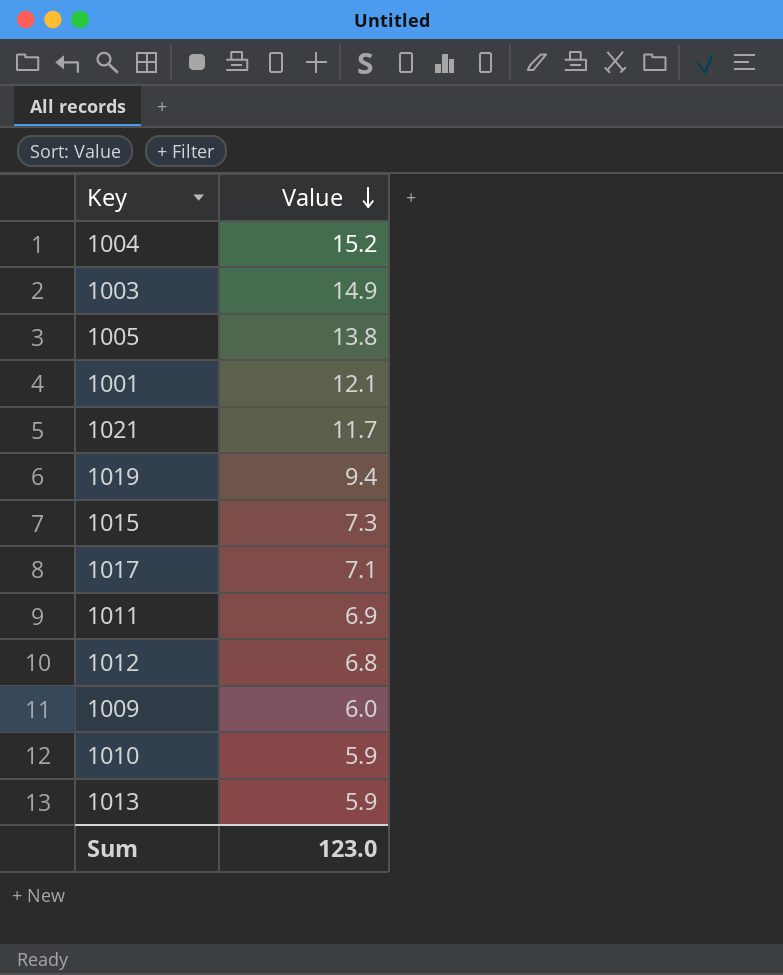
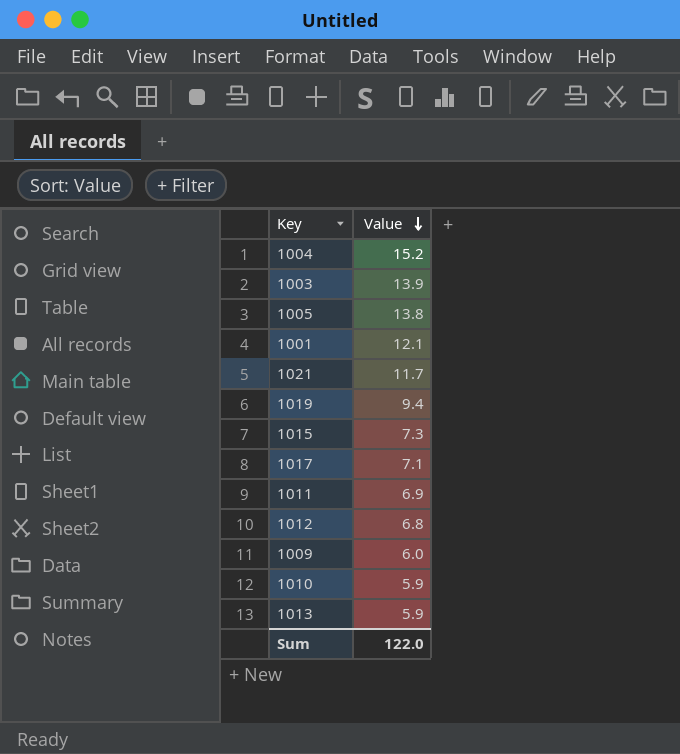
1003 | Value: 14.9 -> 13.9
Sum | Value: 123.0 -> 122.0

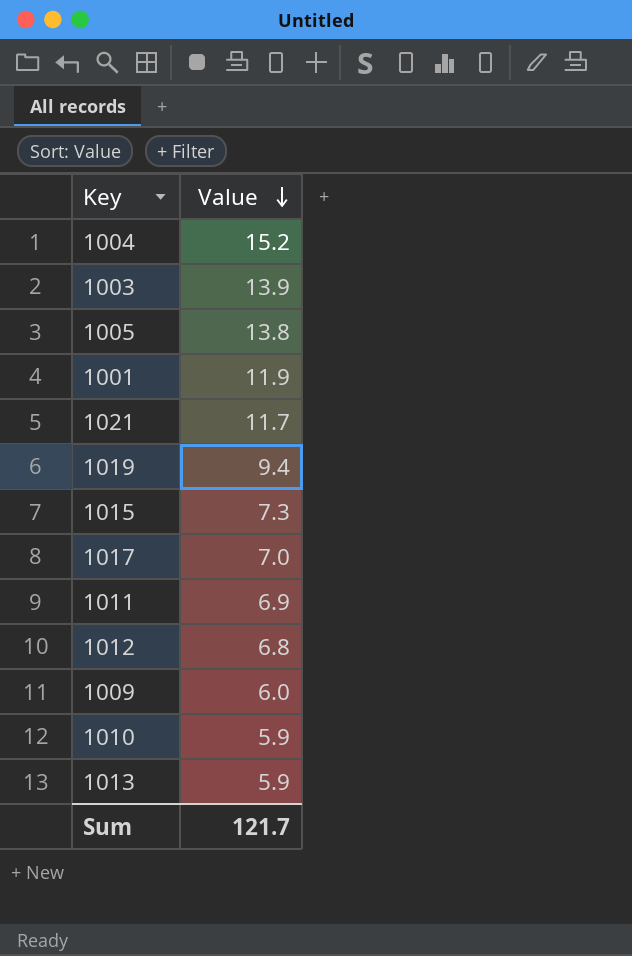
1001 | Value: 12.1 -> 11.9
1017 | Value: 7.1 -> 7.0
Sum | Value: 122.0 -> 121.7

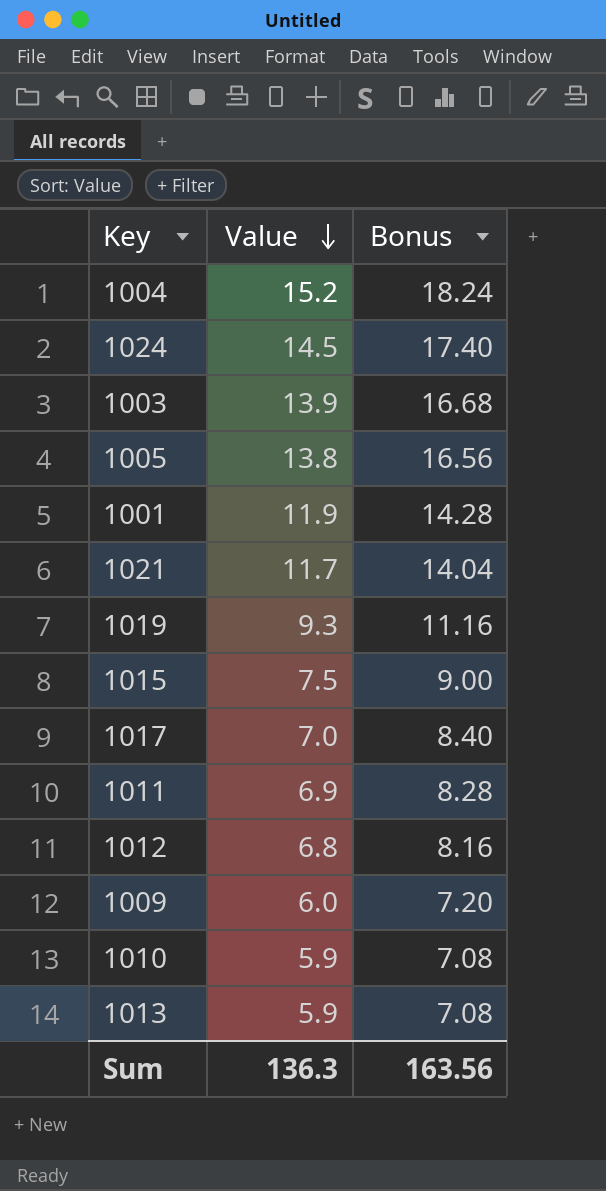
column Bonus | formula: none -> [Value] * 1.2
row 1024: none -> 14.5 | 17.40
1019 | Value: 9.4 -> 9.3
1015 | Value: 7.3 -> 7.5
Sum | Value: 121.7 -> 136.3

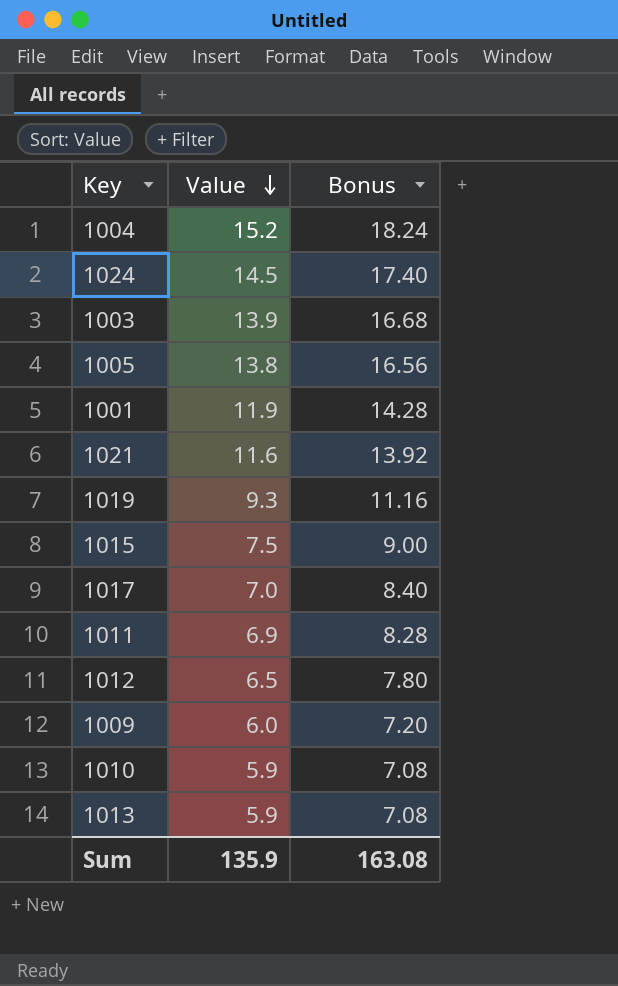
1021 | Value: 11.7 -> 11.6
1021 | Bonus: 14.04 -> 13.92
1012 | Value: 6.8 -> 6.5
1012 | Bonus: 8.16 -> 7.80
Sum | Value: 136.3 -> 135.9
Sum | Bonus: 163.56 -> 163.08

